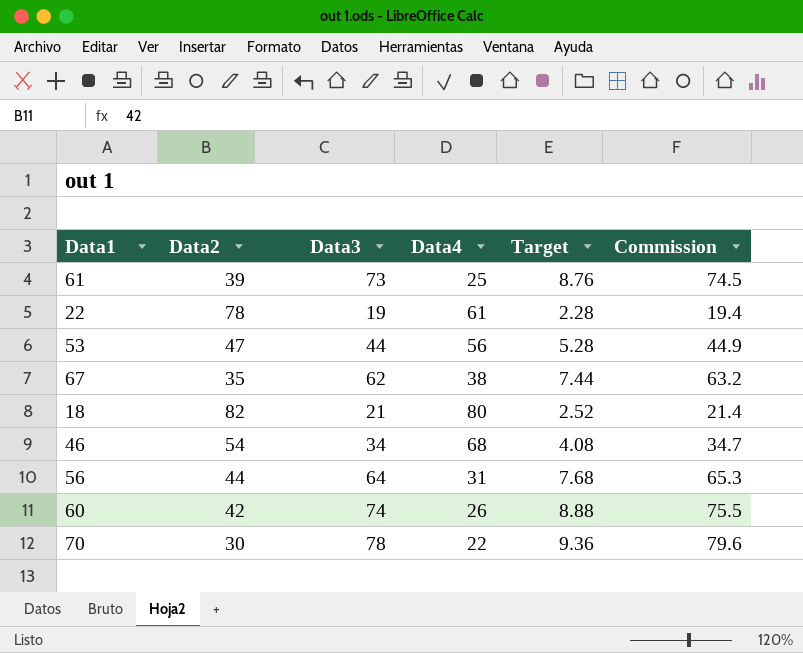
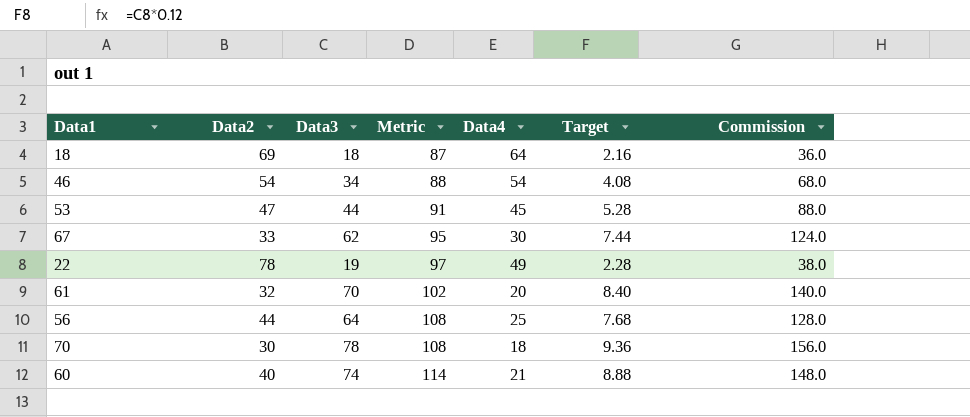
row order: none -> Metric ascending
column Metric | formula: none -> [Data2] + [Data3]
column Commission | formula: [Data3] * 1.02 -> [Data3] * 2
18 | Data2: 82 -> 69
18 | Data3: 21 -> 18
18 | Data4: 80 -> 64
18 | Target: 2.52 -> 2.16
46 | Data4: 68 -> 54
53 | Data4: 56 -> 45
67 | Data2: 35 -> 33
67 | Data4: 38 -> 30
22 | Data4: 61 -> 49
61 | Data2: 39 -> 32
61 | Data3: 73 -> 70
61 | Data4: 25 -> 20
61 | Target: 8.76 -> 8.40
56 | Data4: 31 -> 25
70 | Data4: 22 -> 18
60 | Data2: 42 -> 40
60 | Data4: 26 -> 21

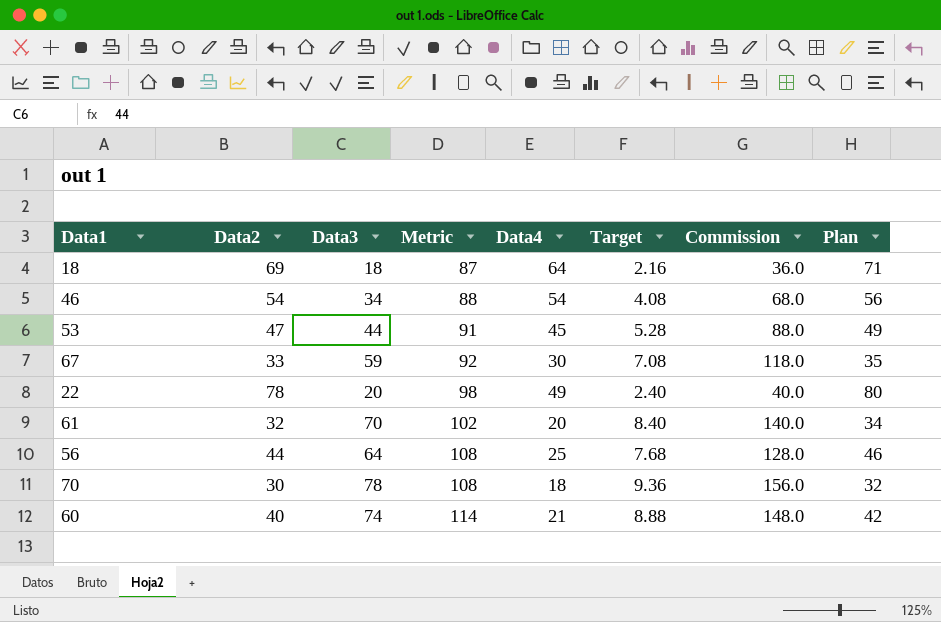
column Plan | formula: none -> [Data2] + 2
67 | Data3: 62 -> 59
67 | Metric: 95 -> 92
67 | Target: 7.44 -> 7.08
67 | Commission: 124.0 -> 118.0
22 | Data3: 19 -> 20
22 | Metric: 97 -> 98
22 | Target: 2.28 -> 2.40
22 | Commission: 38.0 -> 40.0

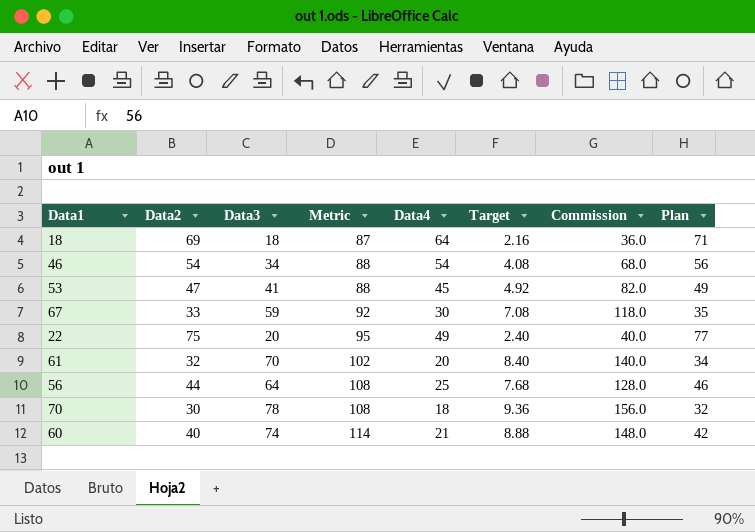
53 | Data3: 44 -> 41
53 | Metric: 91 -> 88
53 | Target: 5.28 -> 4.92
53 | Commission: 88.0 -> 82.0
22 | Data2: 78 -> 75
22 | Metric: 98 -> 95
22 | Plan: 80 -> 77

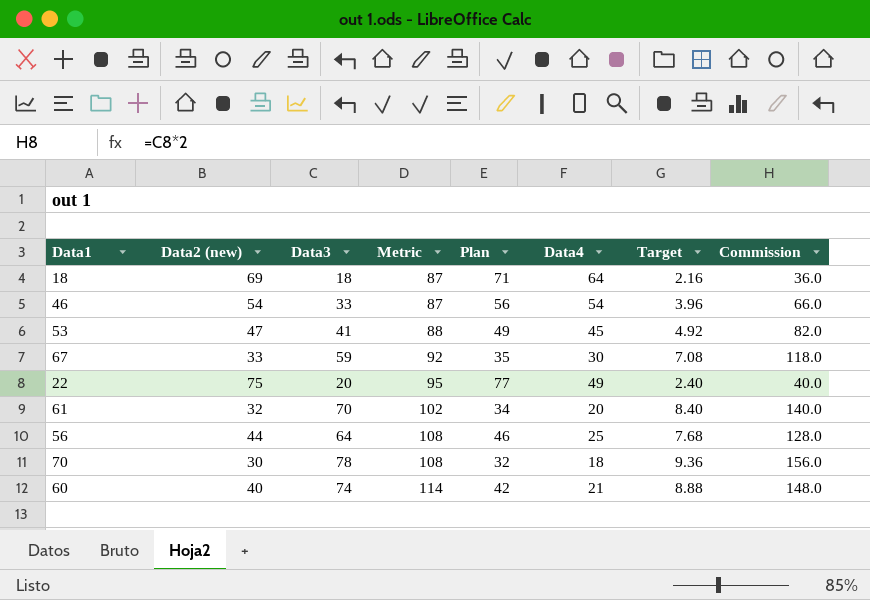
column name: Data2 -> Data2 (new)
column Plan | position: 8 -> 5
46 | Data3: 34 -> 33
46 | Metric: 88 -> 87
46 | Target: 4.08 -> 3.96
46 | Commission: 68.0 -> 66.0

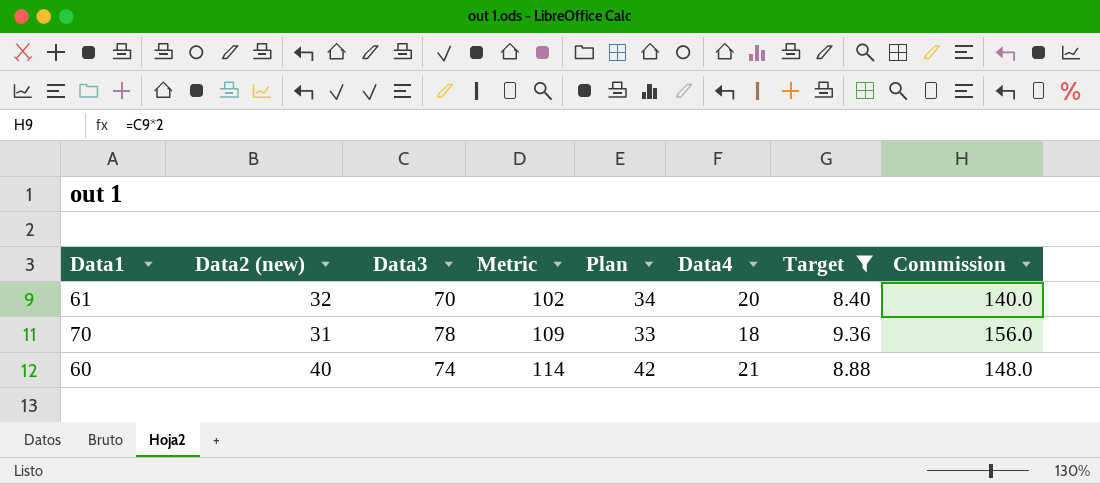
filter: none -> Target >= 8.40
70 | Data2 (new): 30 -> 31
70 | Metric: 108 -> 109
70 | Plan: 32 -> 33

